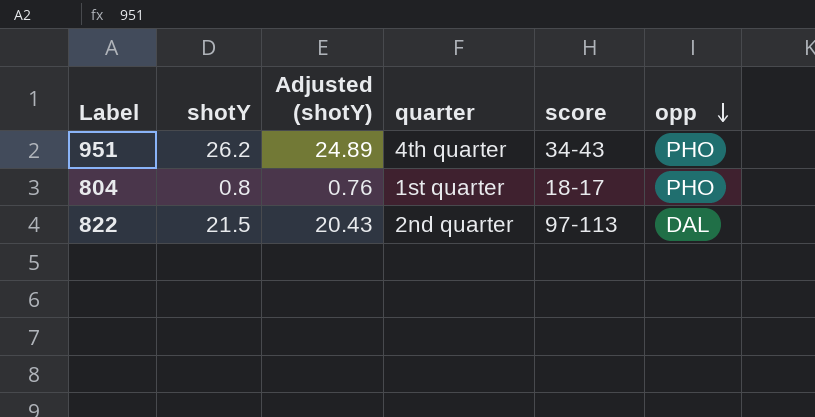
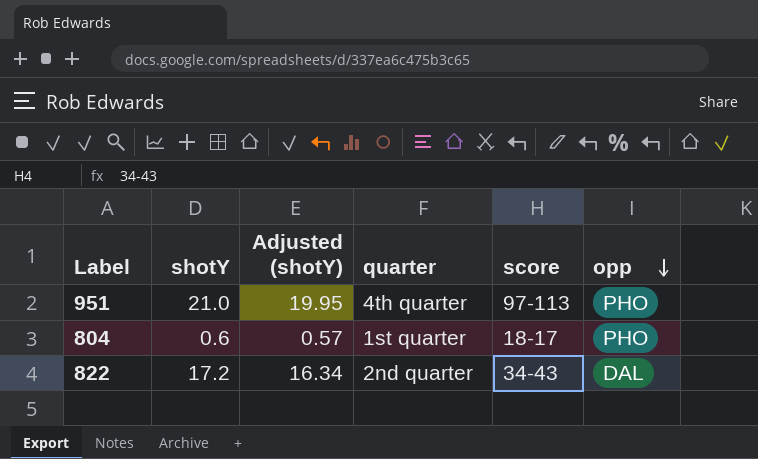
951 | shotY: 26.2 -> 21.0
951 | Adjusted (shotY): 24.89 -> 19.95
951 | score: 34-43 -> 97-113
804 | shotY: 0.8 -> 0.6
804 | Adjusted (shotY): 0.76 -> 0.57
822 | shotY: 21.5 -> 17.2
822 | Adjusted (shotY): 20.43 -> 16.34
822 | score: 97-113 -> 34-43

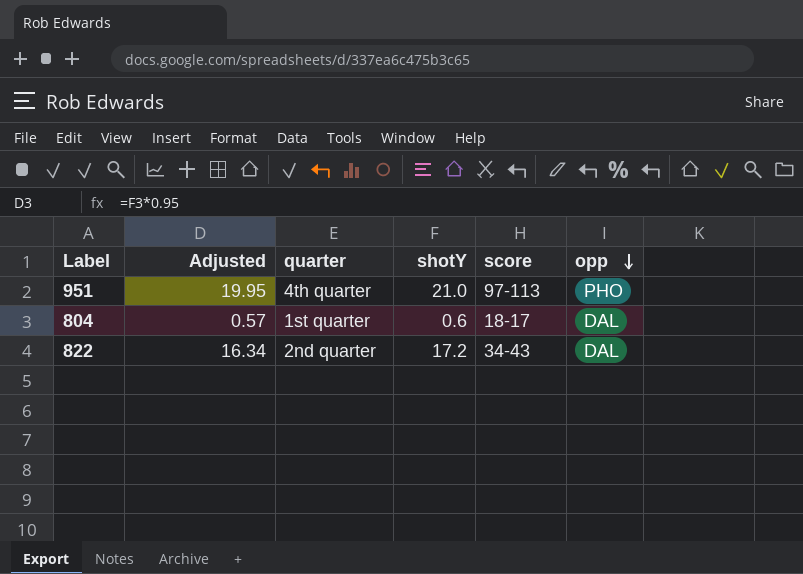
column name: Adjusted (shotY) -> Adjusted
column shotY | position: 2 -> 4
804 | opp: PHO -> DAL

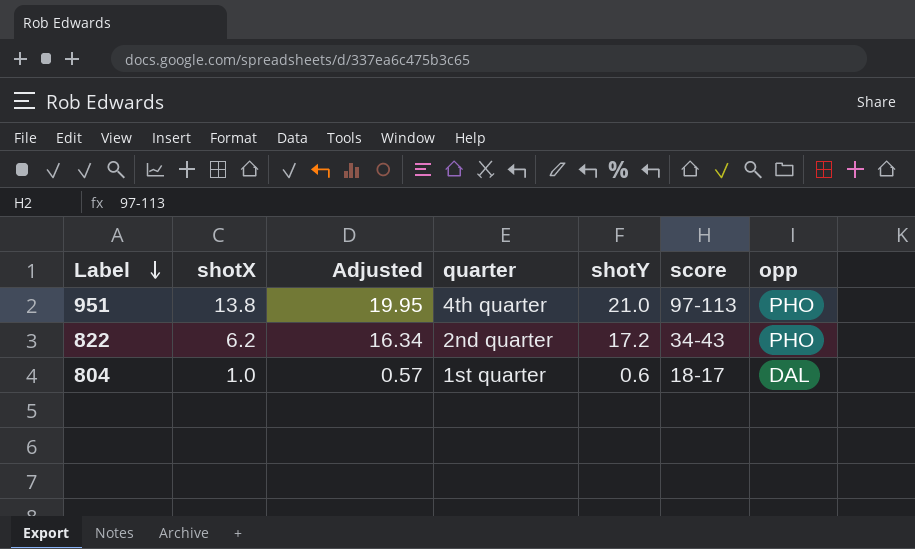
row order: opp descending -> Label descending
column shotX | position: none -> 2
822 | opp: DAL -> PHO

